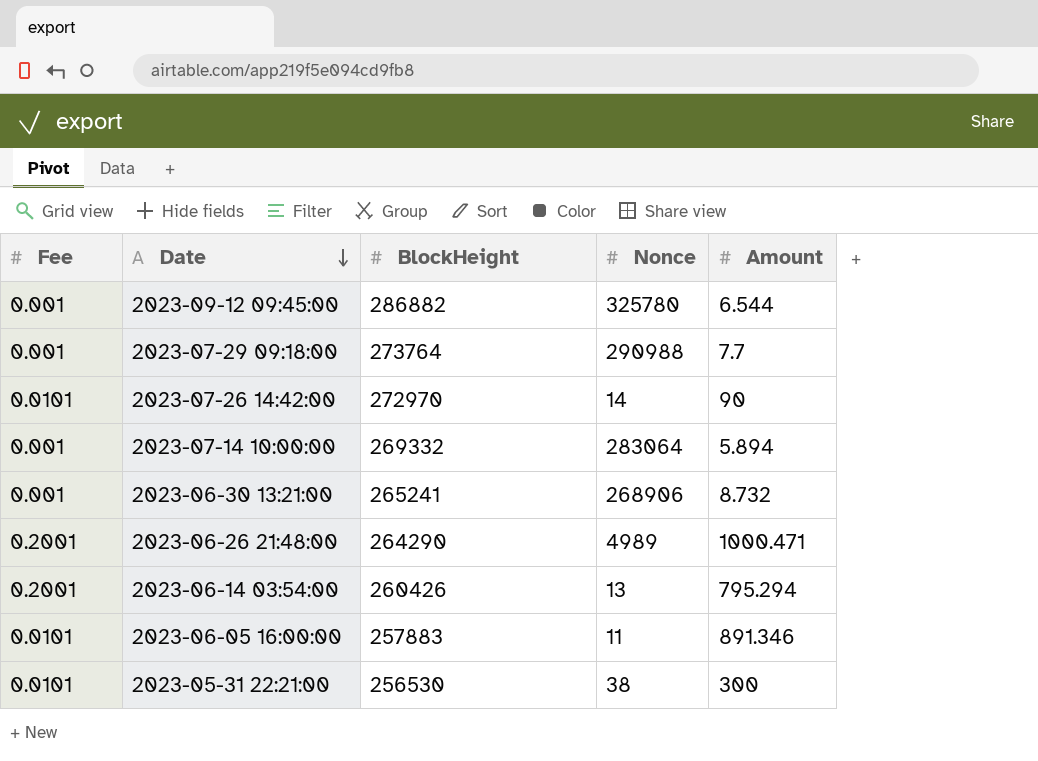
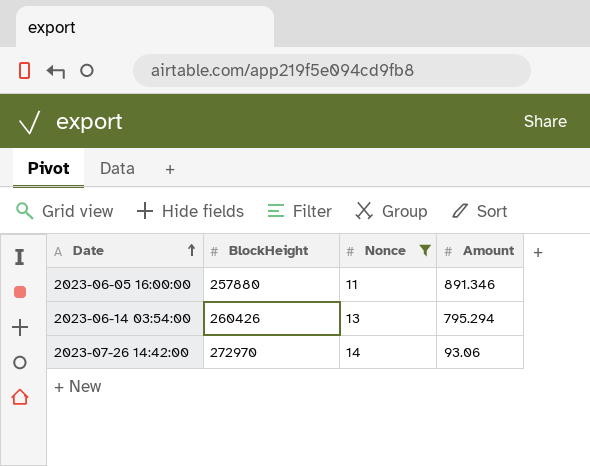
filter: none -> Nonce <= 14
row order: Date descending -> Date ascending
column Fee | position: 1 -> none
2023-06-05 16:00:00 | BlockHeight: 257883 -> 257880
2023-07-26 14:42:00 | Amount: 90 -> 93.06

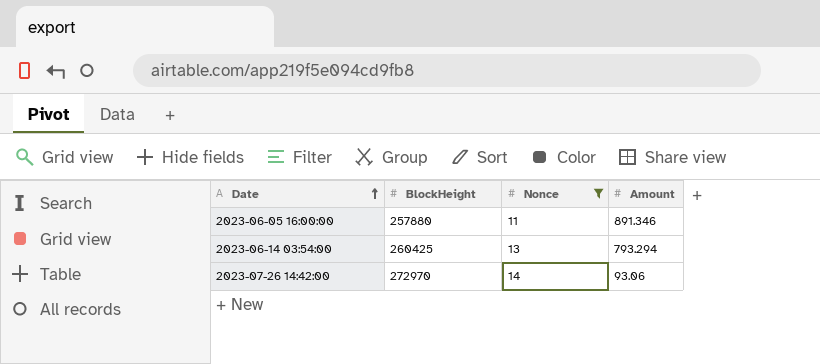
2023-06-14 03:54:00 | BlockHeight: 260426 -> 260425
2023-06-14 03:54:00 | Amount: 795.294 -> 793.294

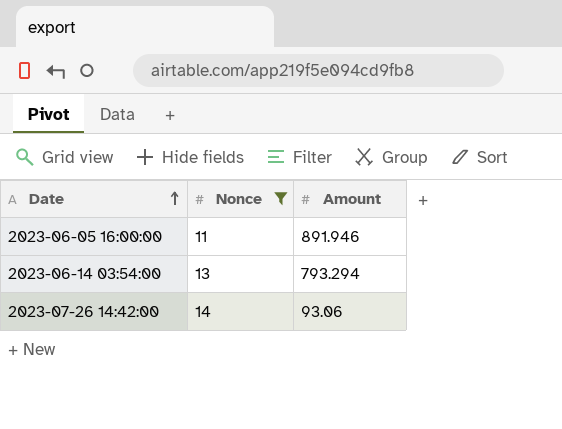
column BlockHeight | position: 2 -> none
2023-06-05 16:00:00 | Amount: 891.346 -> 891.946

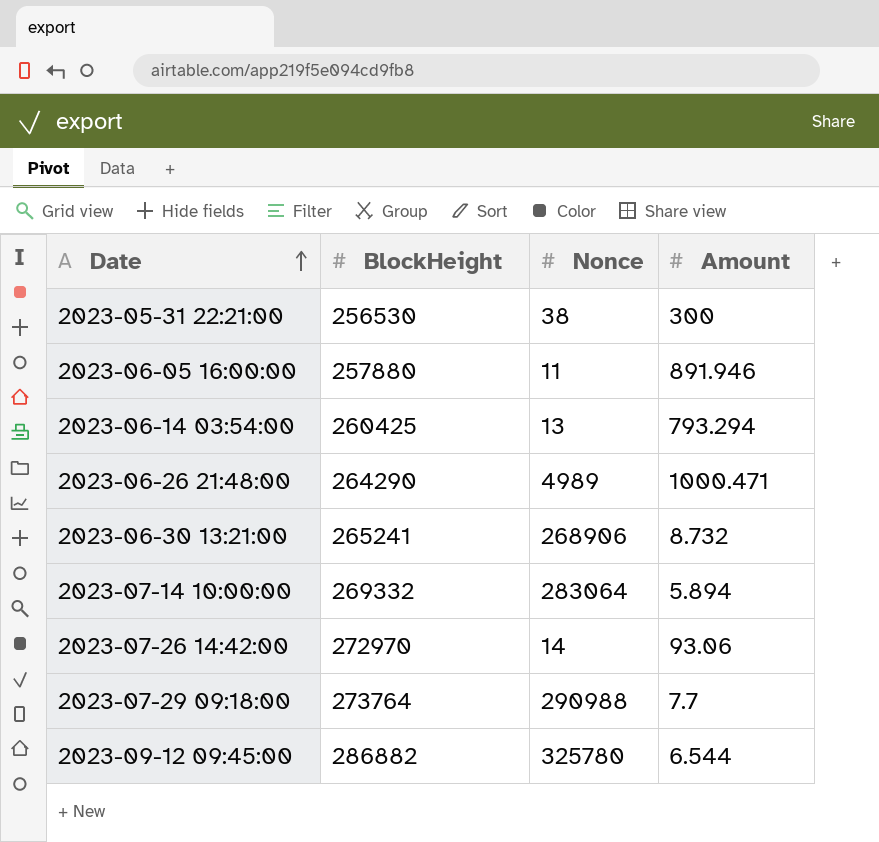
filter: Nonce <= 14 -> none
column BlockHeight | position: none -> 2

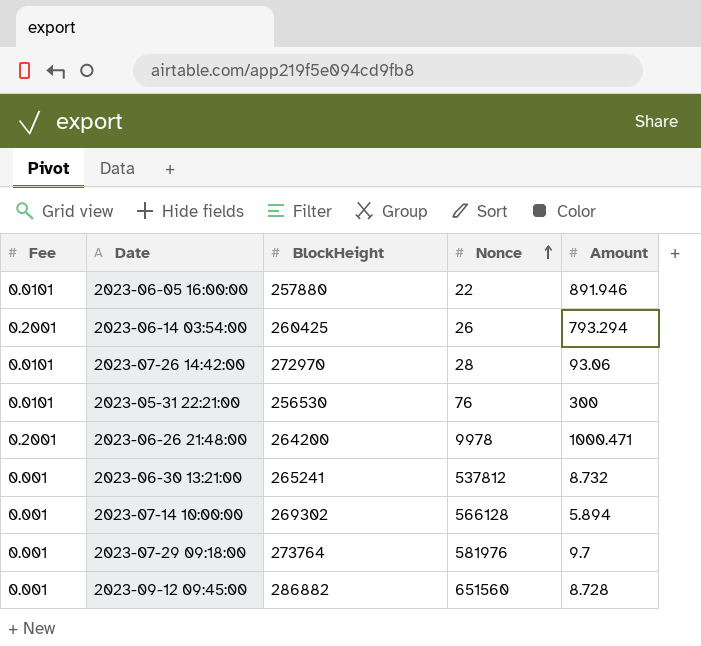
row order: Date ascending -> Nonce ascending
column Fee | position: none -> 1
2023-06-05 16:00:00 | Nonce: 11 -> 22
2023-06-14 03:54:00 | Nonce: 13 -> 26
2023-07-26 14:42:00 | Nonce: 14 -> 28
2023-05-31 22:21:00 | Nonce: 38 -> 76
2023-06-26 21:48:00 | BlockHeight: 264290 -> 264200
2023-06-26 21:48:00 | Nonce: 4989 -> 9978
2023-06-30 13:21:00 | Nonce: 268906 -> 537812
2023-07-14 10:00:00 | BlockHeight: 269332 -> 269302
2023-07-14 10:00:00 | Nonce: 283064 -> 566128
2023-07-29 09:18:00 | Nonce: 290988 -> 581976
2023-07-29 09:18:00 | Amount: 7.7 -> 9.7
2023-09-12 09:45:00 | Nonce: 325780 -> 651560
2023-09-12 09:45:00 | Amount: 6.544 -> 8.728

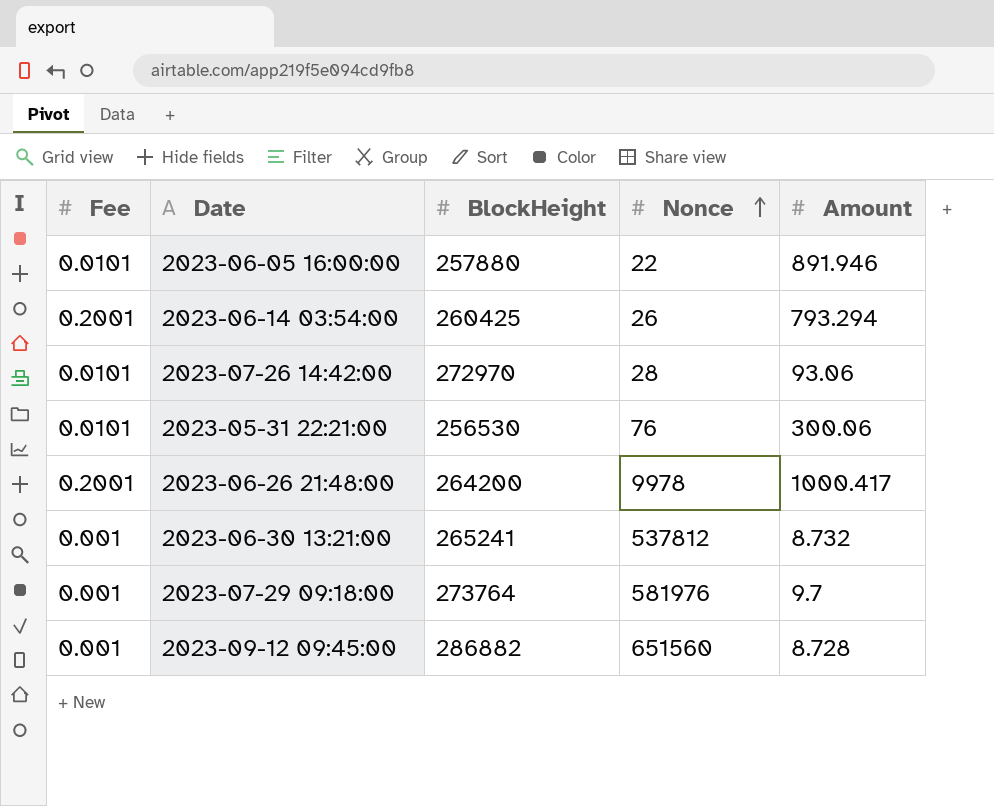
row 2023-07-14 10:00:00: 0.001 | 269302 | 566128 | 5.894 -> none
2023-05-31 22:21:00 | Amount: 300 -> 300.06
2023-06-26 21:48:00 | Amount: 1000.471 -> 1000.417

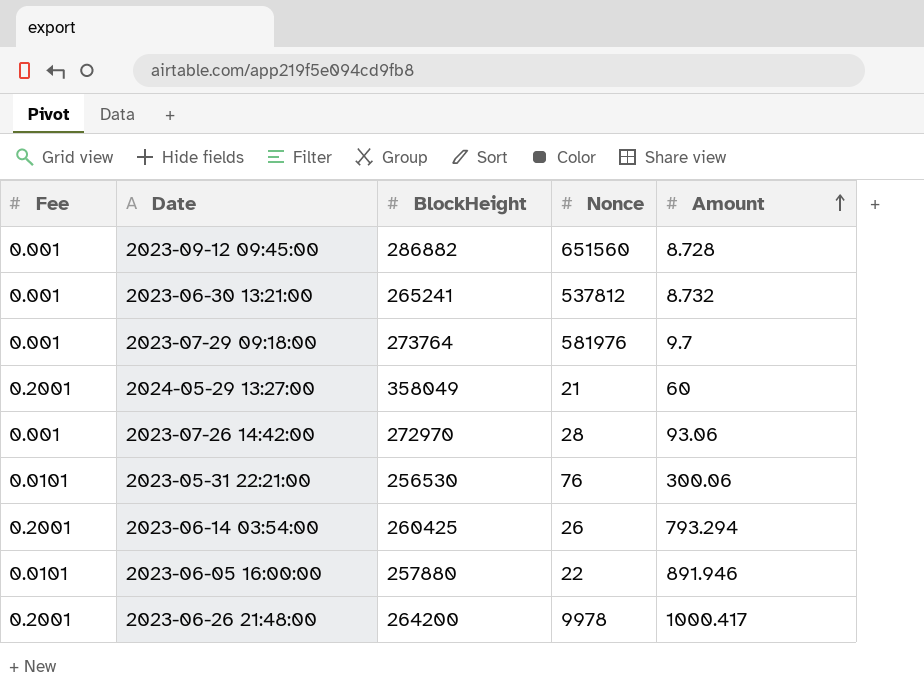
row order: Nonce ascending -> Amount ascending
row 2024-05-29 13:27:00: none -> 0.2001 | 358049 | 21 | 60
2023-07-26 14:42:00 | Fee: 0.0101 -> 0.001

